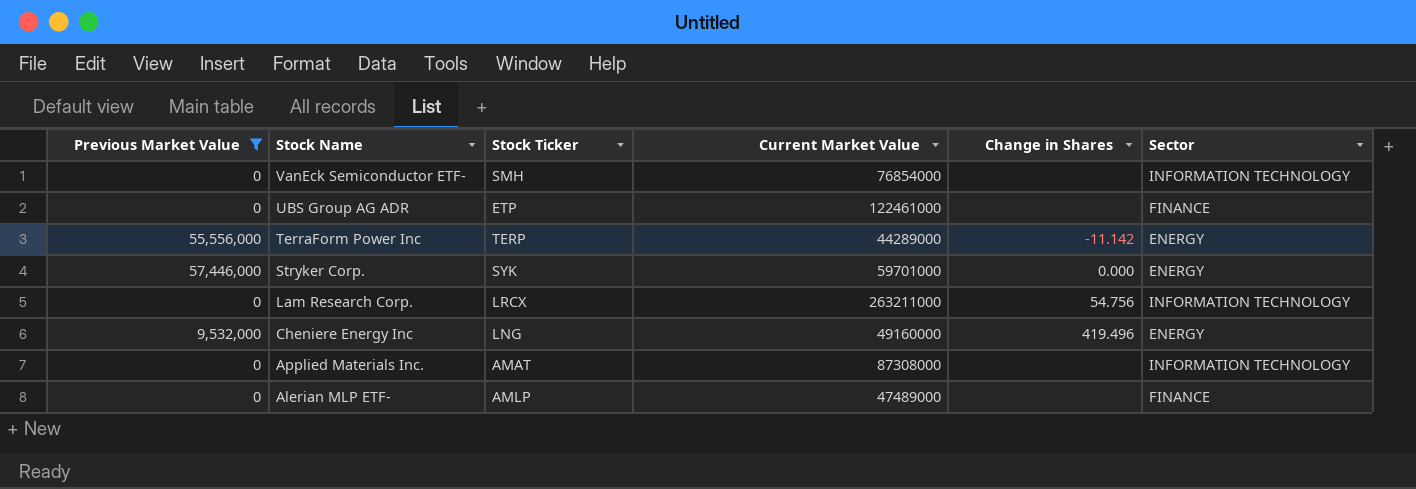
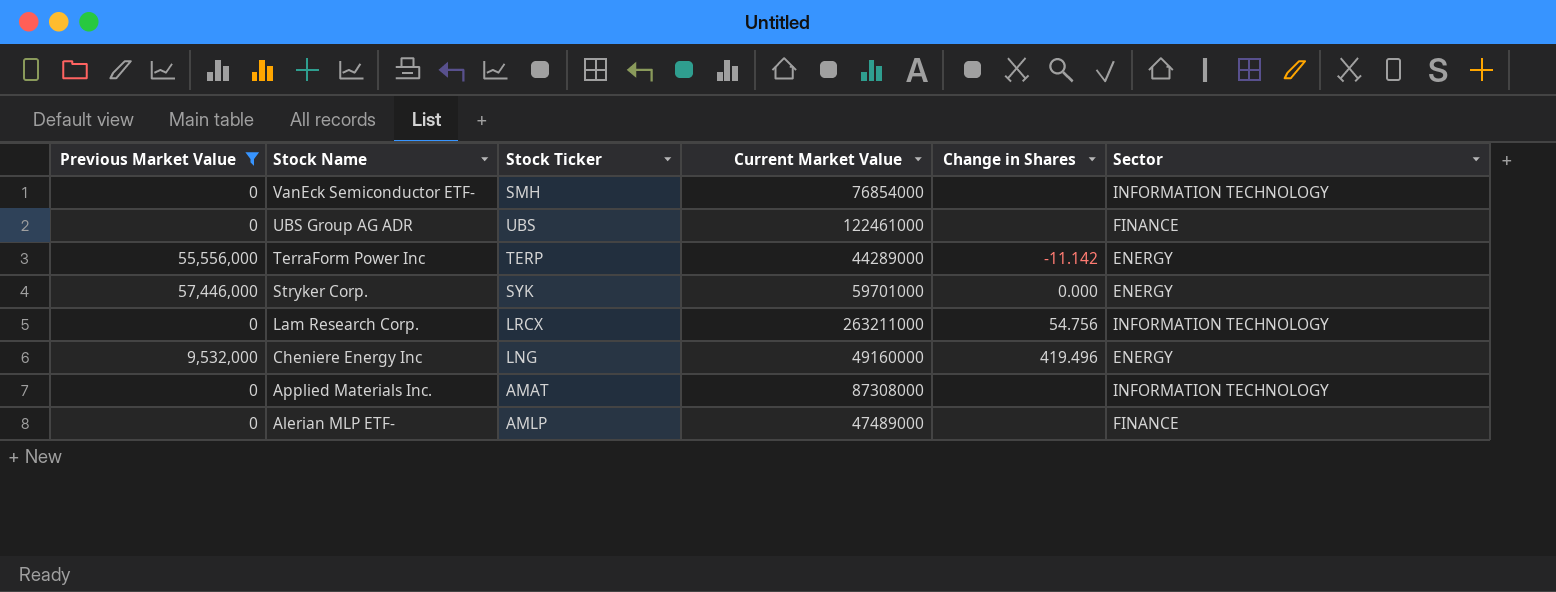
UBS Group AG ADR | Stock Ticker: ETP -> UBS

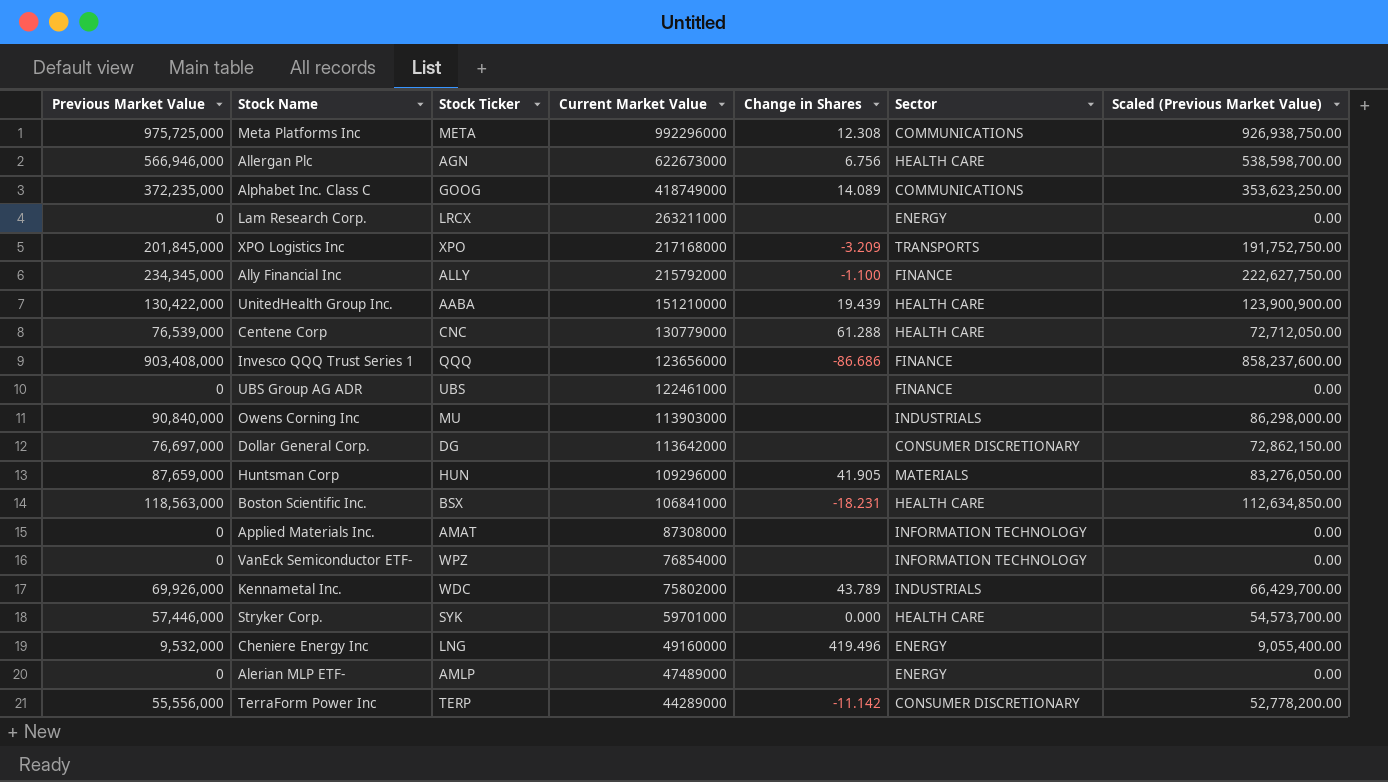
filter: Previous Market Value <= 57,446,000 -> none
row order: Stock Name descending -> Current Market Value descending
column Scaled (Previous Market Value) | formula: none -> [Previous Market Value] * 0.95
Lam Research Corp. | Change in Shares: 54.756 -> none
Lam Research Corp. | Sector: INFORMATION TECHNOLOGY -> ENERGY
VanEck Semiconductor ETF- | Stock Ticker: SMH -> WPZ
Stryker Corp. | Sector: ENERGY -> HEALTH CARE
Alerian MLP ETF- | Sector: FINANCE -> ENERGY
TerraForm Power Inc | Sector: ENERGY -> CONSUMER DISCRETIONARY

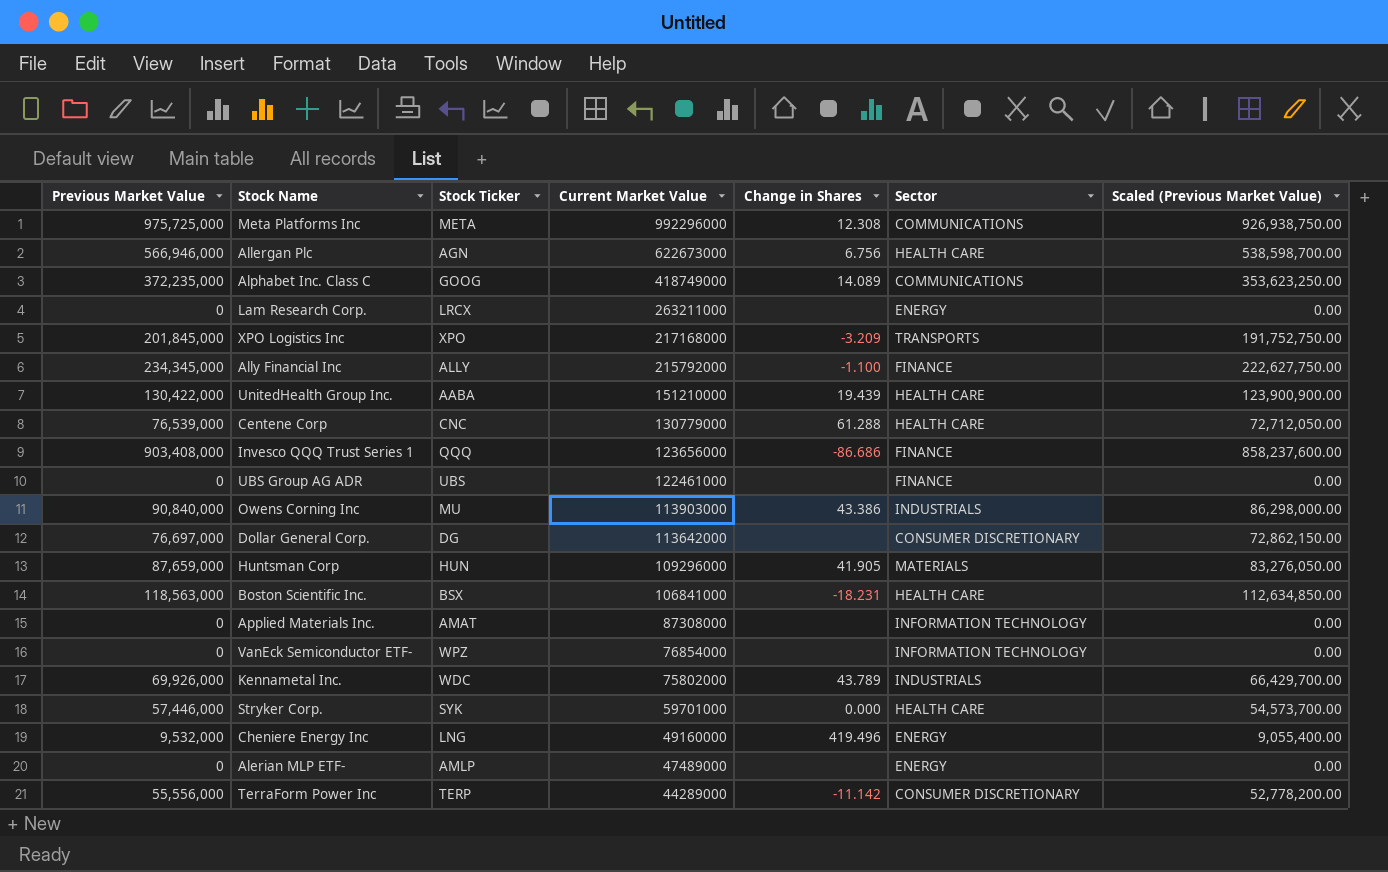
Owens Corning Inc | Change in Shares: none -> 43.386

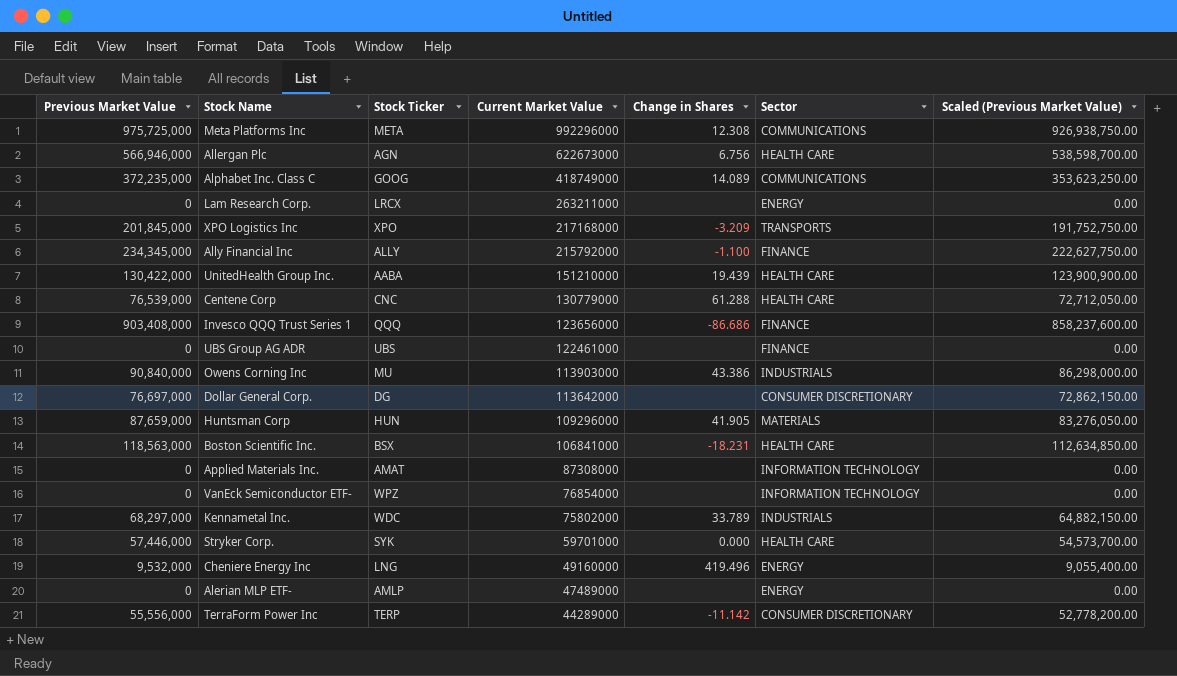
Kennametal Inc. | Previous Market Value: 69,926,000 -> 68,297,000
Kennametal Inc. | Change in Shares: 43.789 -> 33.789
Kennametal Inc. | Scaled (Previous Market Value): 66,429,700.00 -> 64,882,150.00

